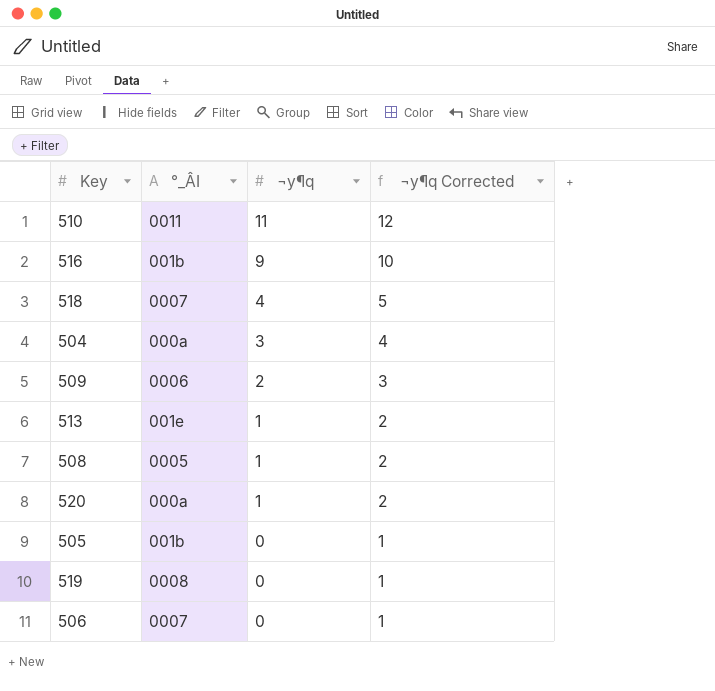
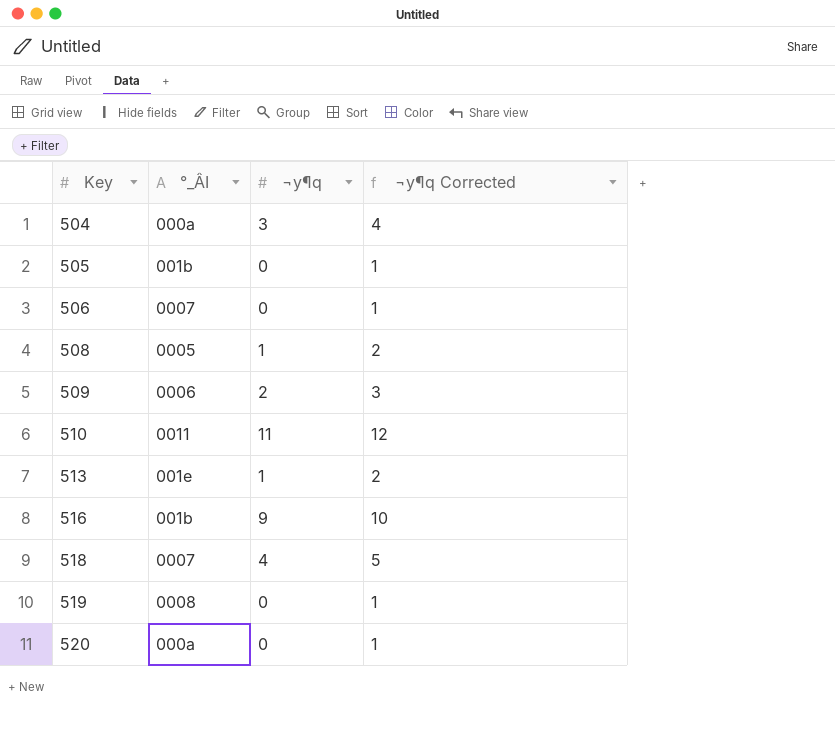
row order: ¬y¶q descending -> Key ascending
520 | ¬y¶q: 1 -> 0
520 | ¬y¶q Corrected: 2 -> 1

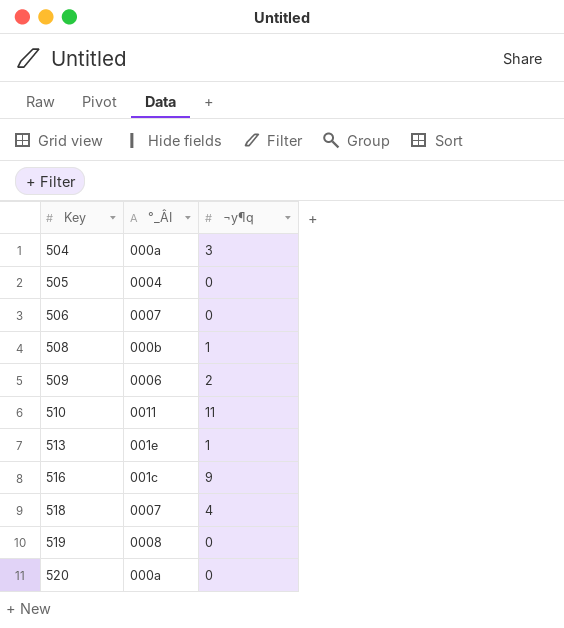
column ¬y¶q Corrected | formula: [¬y¶q] + 1 -> none
505 | °_ÂI: 001b -> 0004
508 | °_ÂI: 0005 -> 000b
516 | °_ÂI: 001b -> 001c

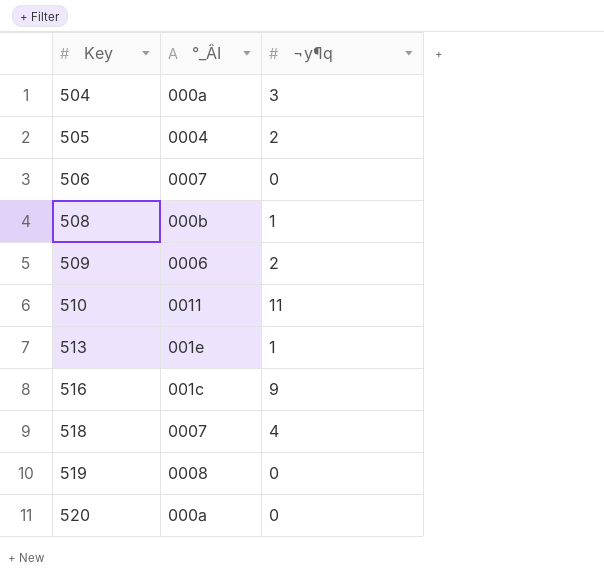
505 | ¬y¶q: 0 -> 2

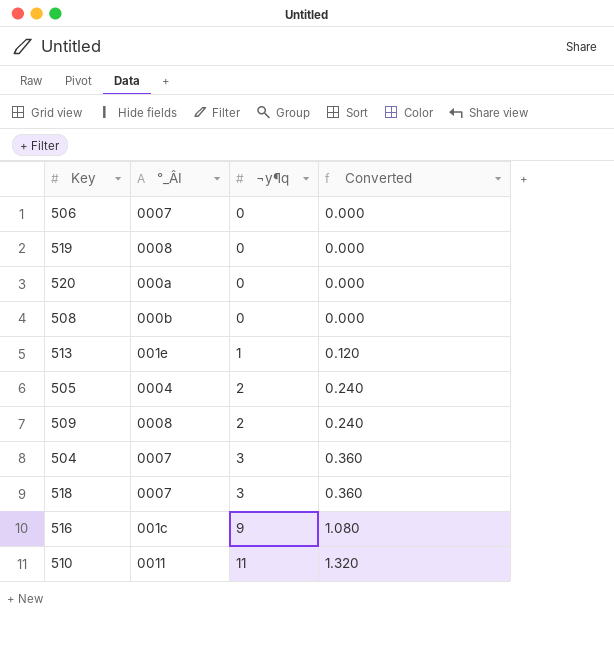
row order: Key ascending -> ¬y¶q ascending
column Converted | formula: none -> [¬y¶q] * 0.12
508 | ¬y¶q: 1 -> 0
509 | °_ÂI: 0006 -> 0008
504 | °_ÂI: 000a -> 0007
518 | ¬y¶q: 4 -> 3

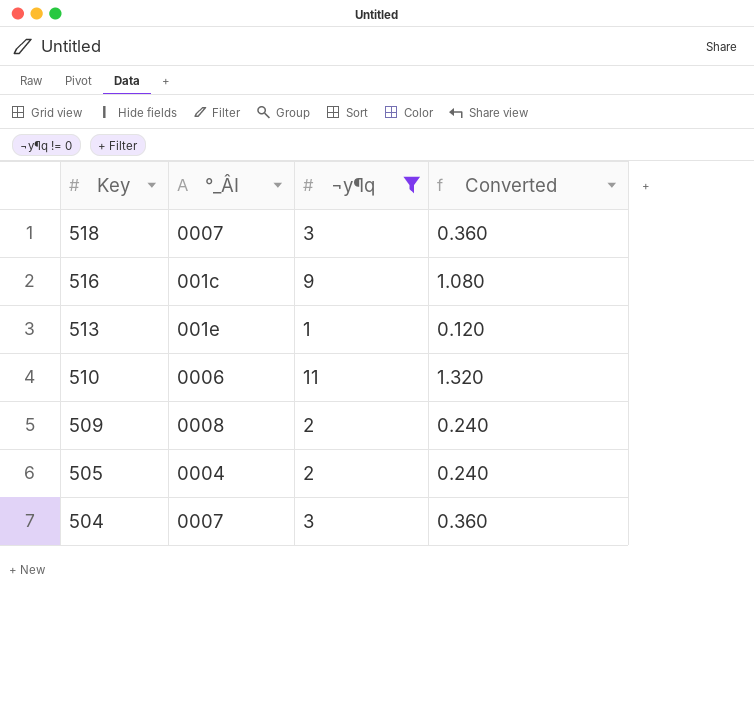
filter: none -> ¬y¶q != 0
row order: ¬y¶q ascending -> Key descending
510 | °_ÂI: 0011 -> 0006

